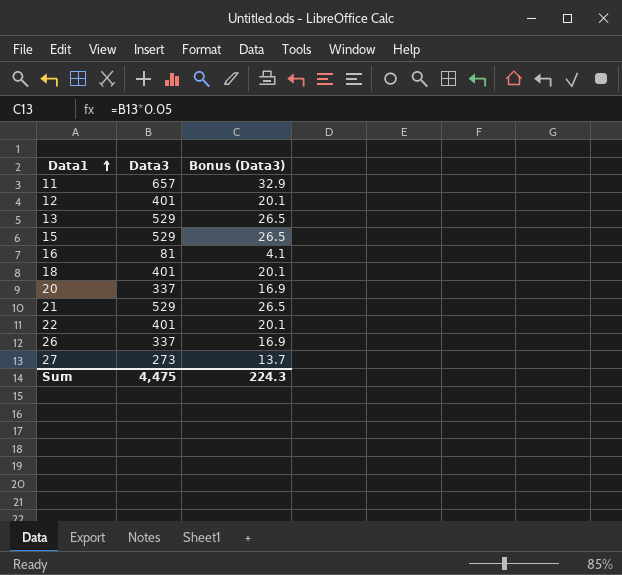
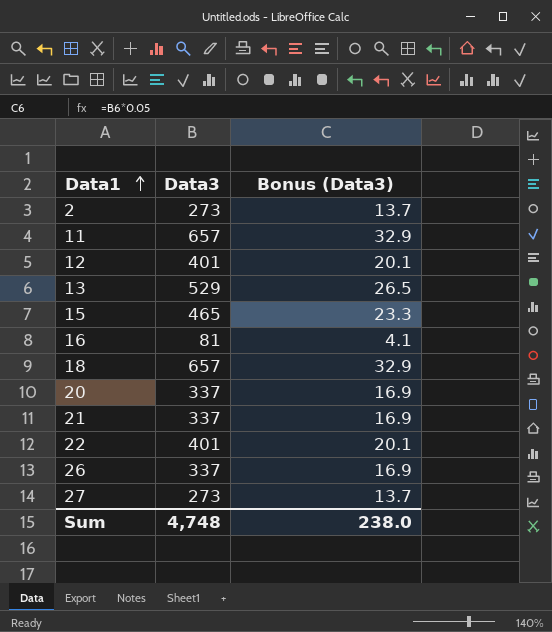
row 2: none -> 273 | 13.7
15 | Data3: 529 -> 465
15 | Bonus (Data3): 26.5 -> 23.3
18 | Data3: 401 -> 657
18 | Bonus (Data3): 20.1 -> 32.9
21 | Data3: 529 -> 337
21 | Bonus (Data3): 26.5 -> 16.9
Sum | Data3: 4,475 -> 4,748
Sum | Bonus (Data3): 224.3 -> 238.0

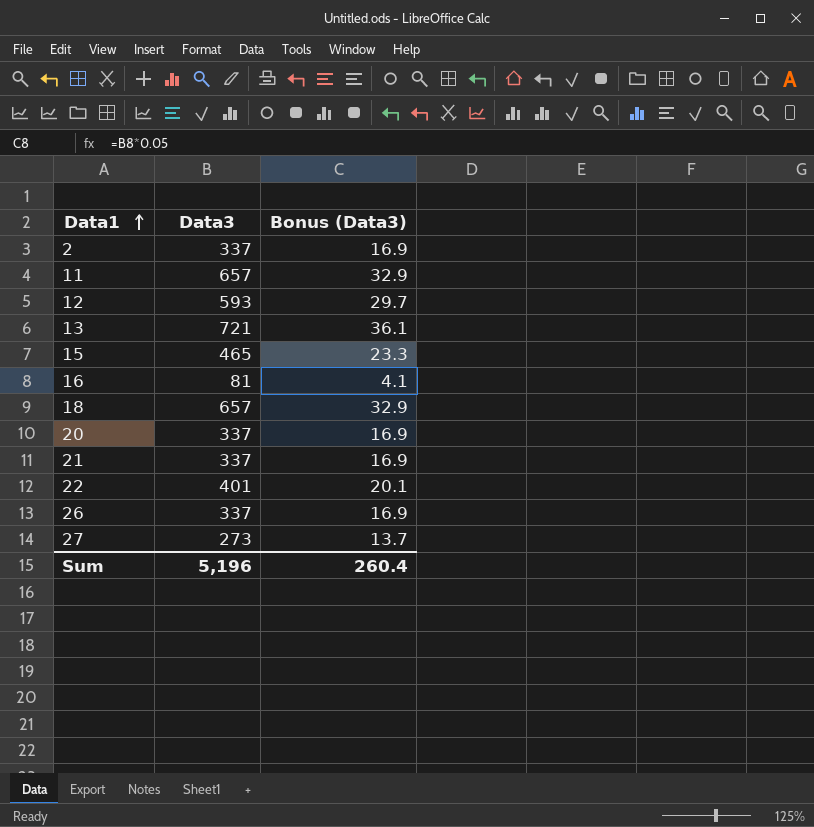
2 | Data3: 273 -> 337
2 | Bonus (Data3): 13.7 -> 16.9
12 | Data3: 401 -> 593
12 | Bonus (Data3): 20.1 -> 29.7
13 | Data3: 529 -> 721
13 | Bonus (Data3): 26.5 -> 36.1
Sum | Data3: 4,748 -> 5,196
Sum | Bonus (Data3): 238.0 -> 260.4

